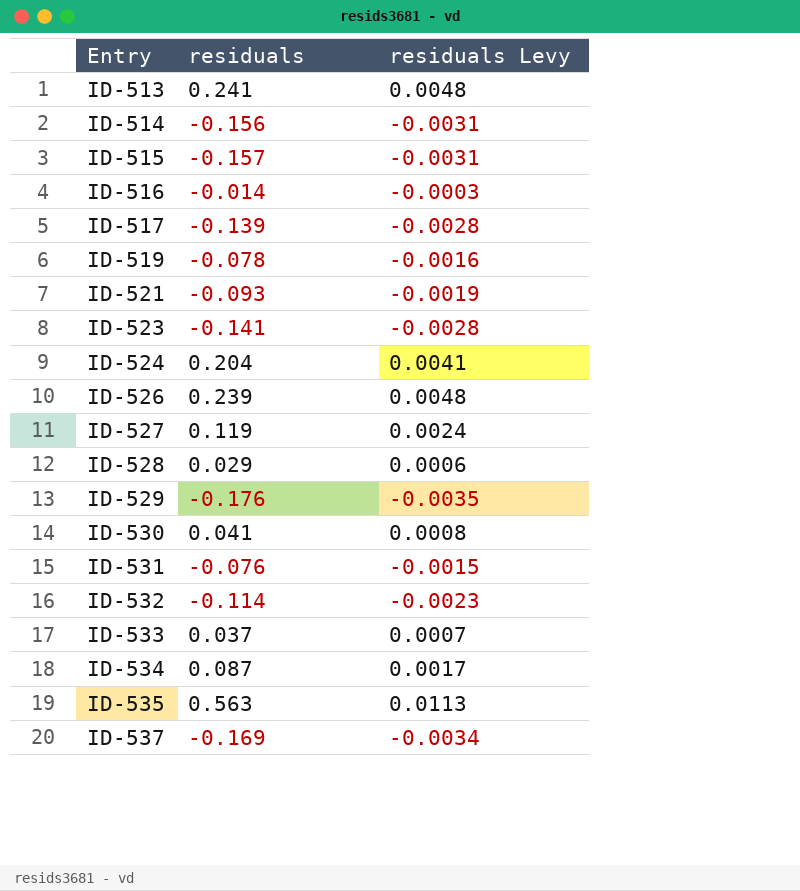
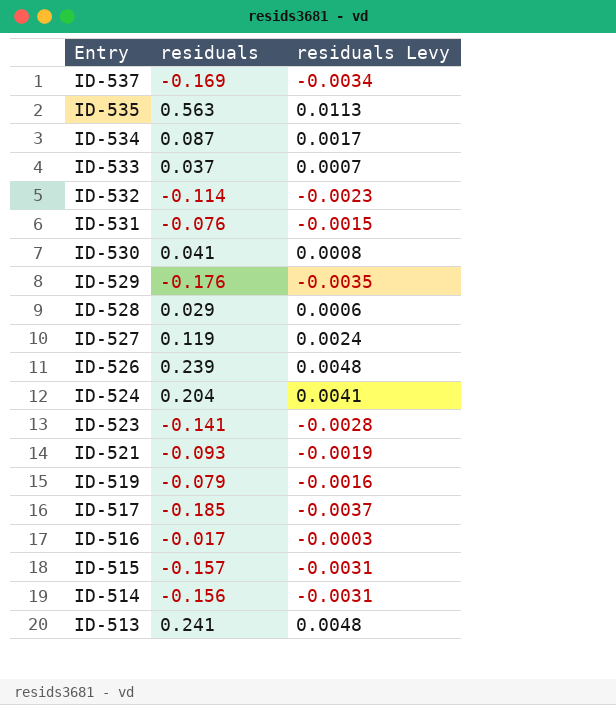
row order: Entry ascending -> Entry descending
ID-519 | residuals: -0.078 -> -0.079
ID-517 | residuals: -0.139 -> -0.185
ID-517 | residuals Levy: -0.0028 -> -0.0037
ID-516 | residuals: -0.014 -> -0.017

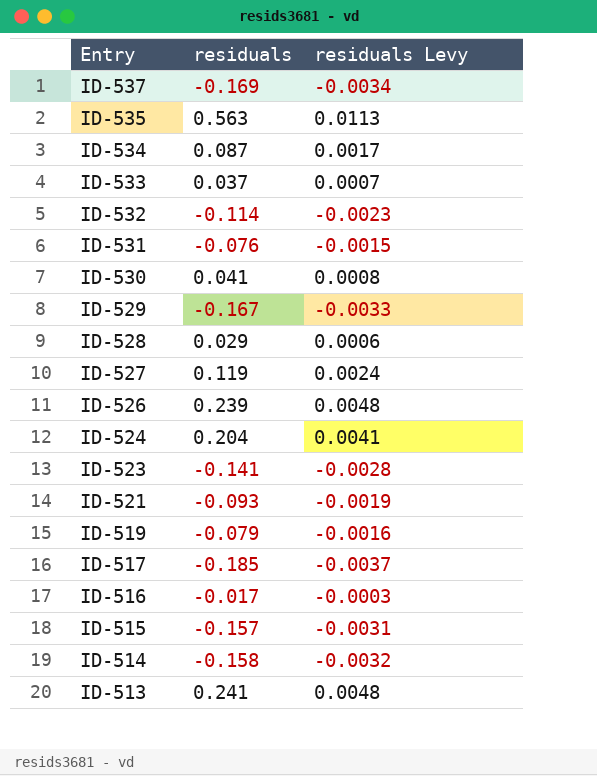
ID-529 | residuals: -0.176 -> -0.167
ID-529 | residuals Levy: -0.0035 -> -0.0033
ID-514 | residuals: -0.156 -> -0.158
ID-514 | residuals Levy: -0.0031 -> -0.0032

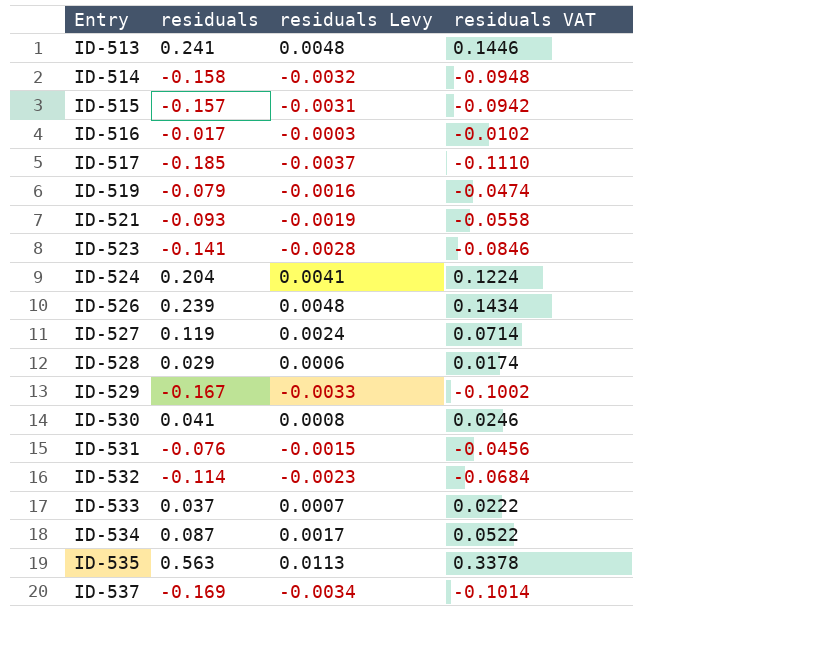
row order: Entry descending -> Entry ascending
column residuals VAT | formula: none -> [residuals] * 0.6

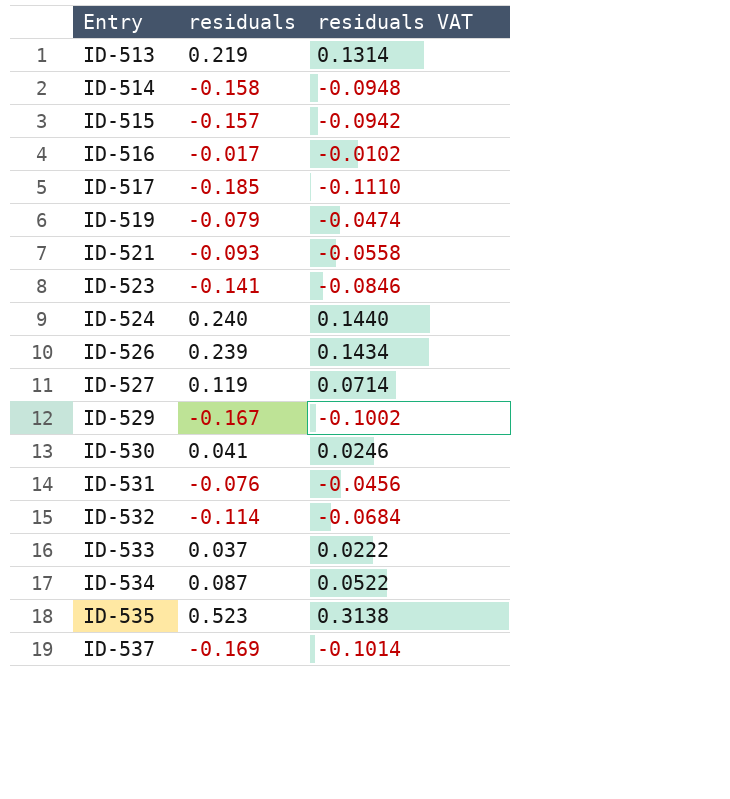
column residuals Levy | formula: [residuals] * 0.02 -> none
row ID-528: 0.029 | 0.0006 | 0.0174 -> none
ID-513 | residuals: 0.241 -> 0.219
ID-513 | residuals VAT: 0.1446 -> 0.1314
ID-524 | residuals: 0.204 -> 0.240
ID-524 | residuals VAT: 0.1224 -> 0.1440
ID-535 | residuals: 0.563 -> 0.523
ID-535 | residuals VAT: 0.3378 -> 0.3138

